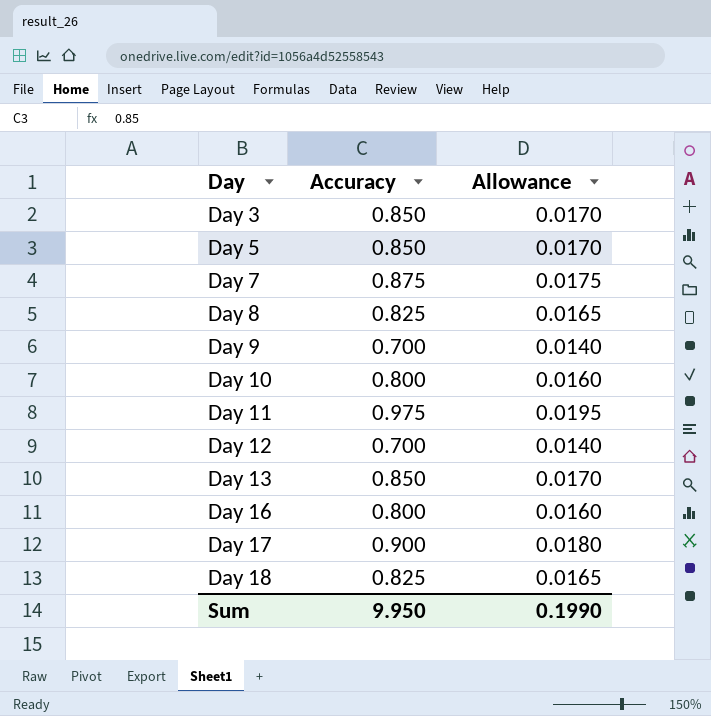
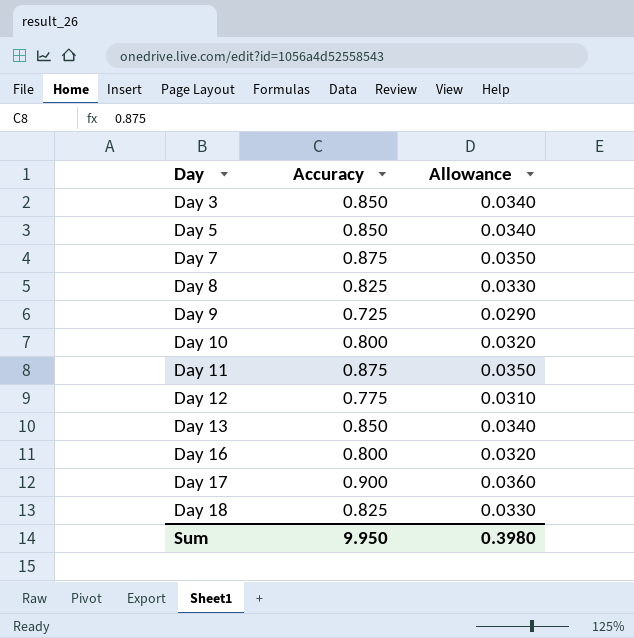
column Allowance | formula: [Accuracy] * 0.02 -> [Accuracy] * 0.04
Day 9 | Accuracy: 0.700 -> 0.725
Day 11 | Accuracy: 0.975 -> 0.875
Day 12 | Accuracy: 0.700 -> 0.775
Sum | Allowance: 0.1990 -> 0.3980

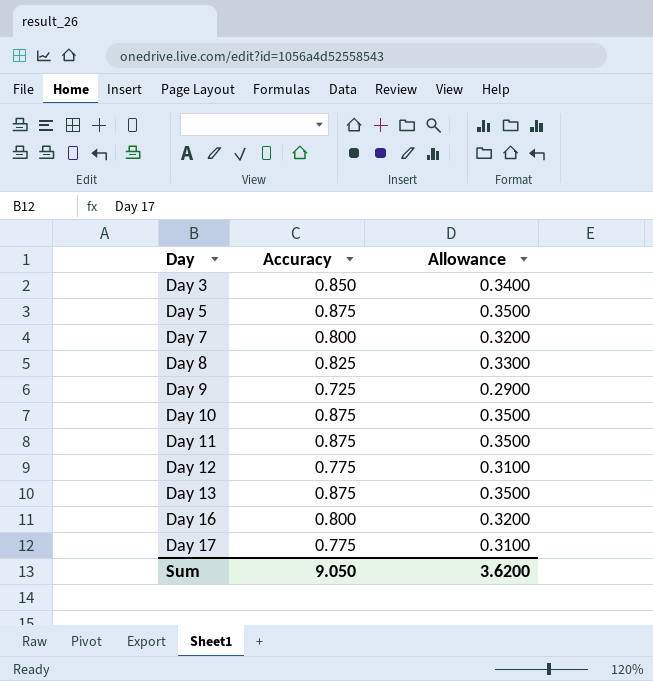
column Allowance | formula: [Accuracy] * 0.04 -> [Accuracy] * 0.4
row Day 18: 0.825 | 0.0330 -> none
Day 5 | Accuracy: 0.850 -> 0.875
Day 7 | Accuracy: 0.875 -> 0.800
Day 10 | Accuracy: 0.800 -> 0.875
Day 13 | Accuracy: 0.850 -> 0.875
Day 17 | Accuracy: 0.900 -> 0.775
Sum | Accuracy: 9.950 -> 9.050
Sum | Allowance: 0.3980 -> 3.6200

